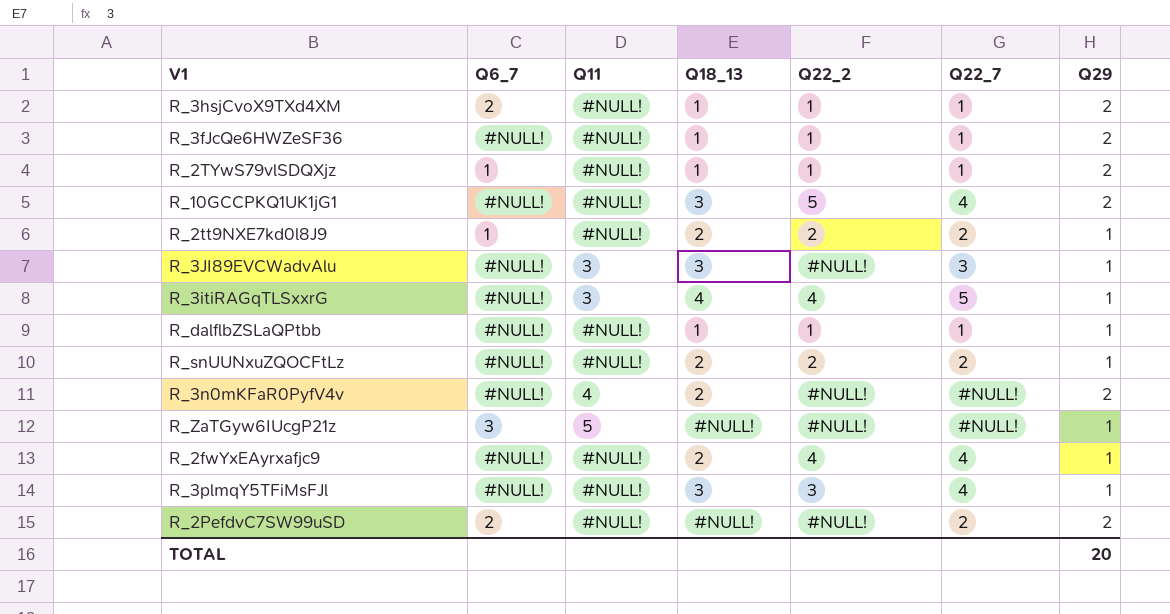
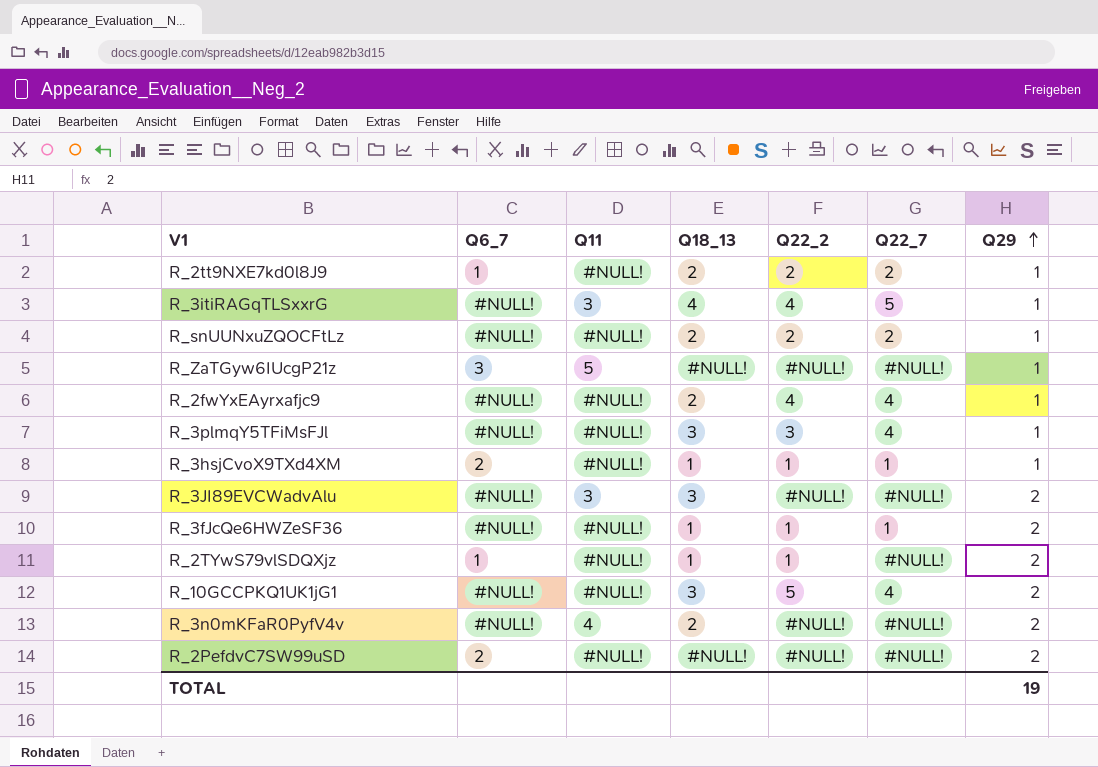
row order: none -> Q29 ascending
row R_dalflbZSLaQPtbb: #NULL! | #NULL! | 1 | 1 | 1 | 1 -> none
R_3hsjCvoX9TXd4XM | Q29: 2 -> 1
R_3JI89EVCWadvAlu | Q22_7: 3 -> #NULL!
R_3JI89EVCWadvAlu | Q29: 1 -> 2
R_2TYwS79vlSDQXjz | Q22_7: 1 -> #NULL!
R_2PefdvC7SW99uSD | Q22_7: 2 -> #NULL!
TOTAL | Q29: 20 -> 19

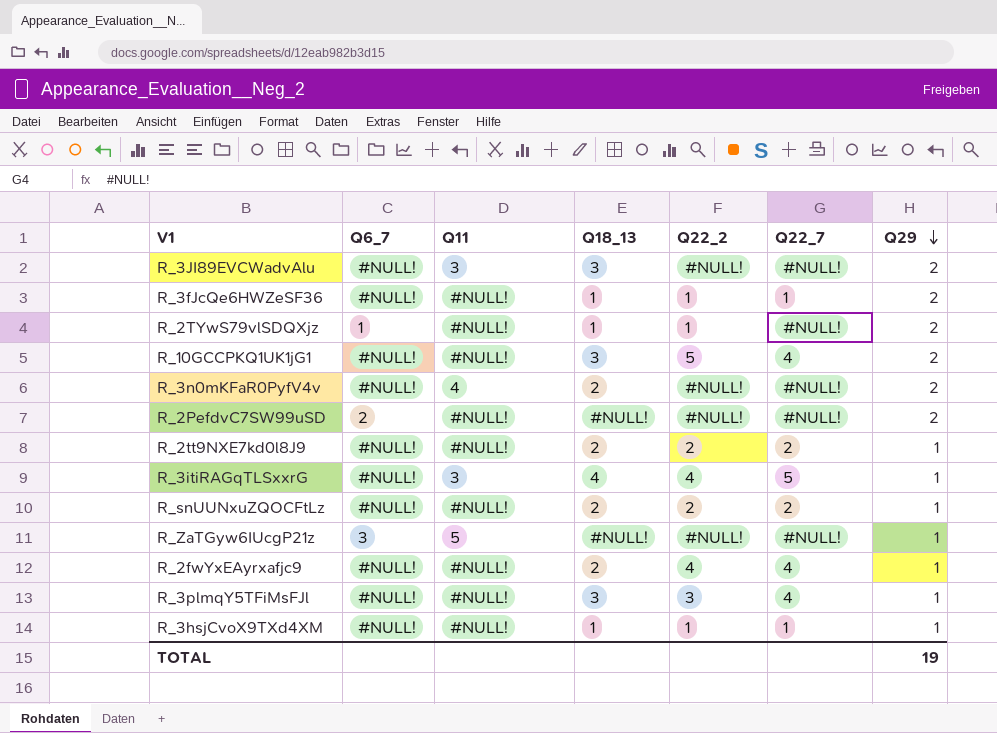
row order: Q29 ascending -> Q29 descending
R_2tt9NXE7kd0l8J9 | Q6_7: 1 -> #NULL!
R_3hsjCvoX9TXd4XM | Q6_7: 2 -> #NULL!

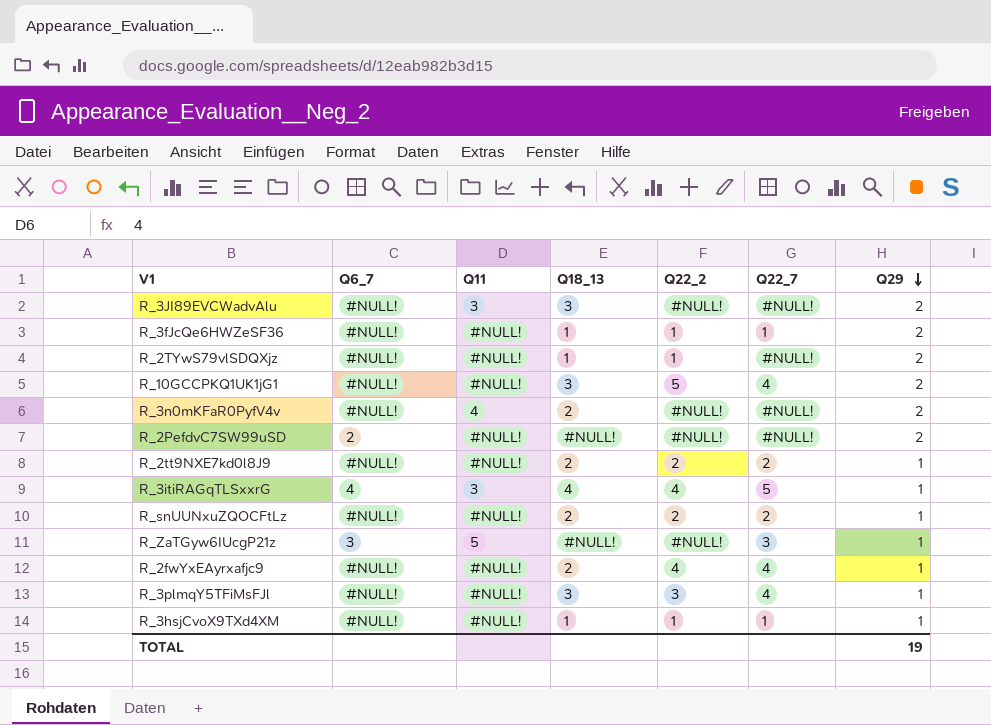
R_2TYwS79vlSDQXjz | Q6_7: 1 -> #NULL!
R_3itiRAGqTLSxxrG | Q6_7: #NULL! -> 4
R_ZaTGyw6IUcgP21z | Q22_7: #NULL! -> 3

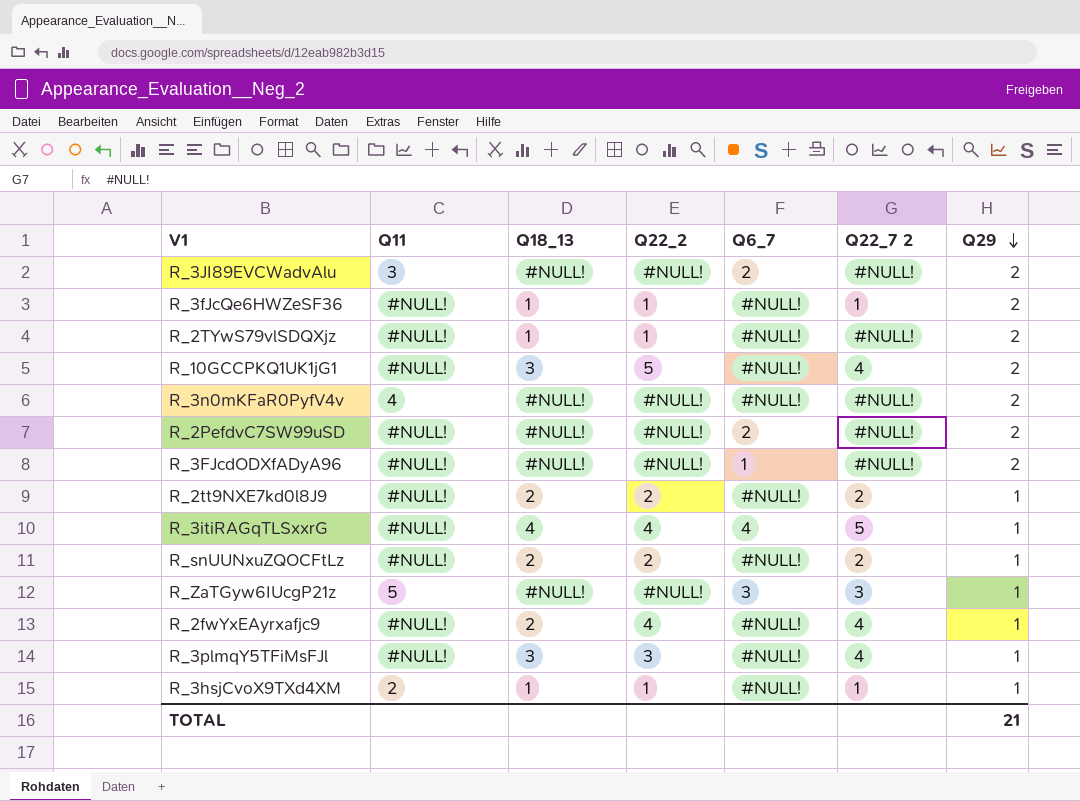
column Q6_7 | position: 2 -> 5
column name: Q22_7 -> Q22_7 2
R_3JI89EVCWadvAlu | Q18_13: 3 -> #NULL!
R_3JI89EVCWadvAlu | Q6_7: #NULL! -> 2
R_3n0mKFaR0PyfV4v | Q18_13: 2 -> #NULL!
row R_3FJcdODXfADyA96: none -> #NULL! | #NULL! | #NULL! | 1 | #NULL! | 2
R_3itiRAGqTLSxxrG | Q11: 3 -> #NULL!
R_3hsjCvoX9TXd4XM | Q11: #NULL! -> 2
TOTAL | Q29: 19 -> 21

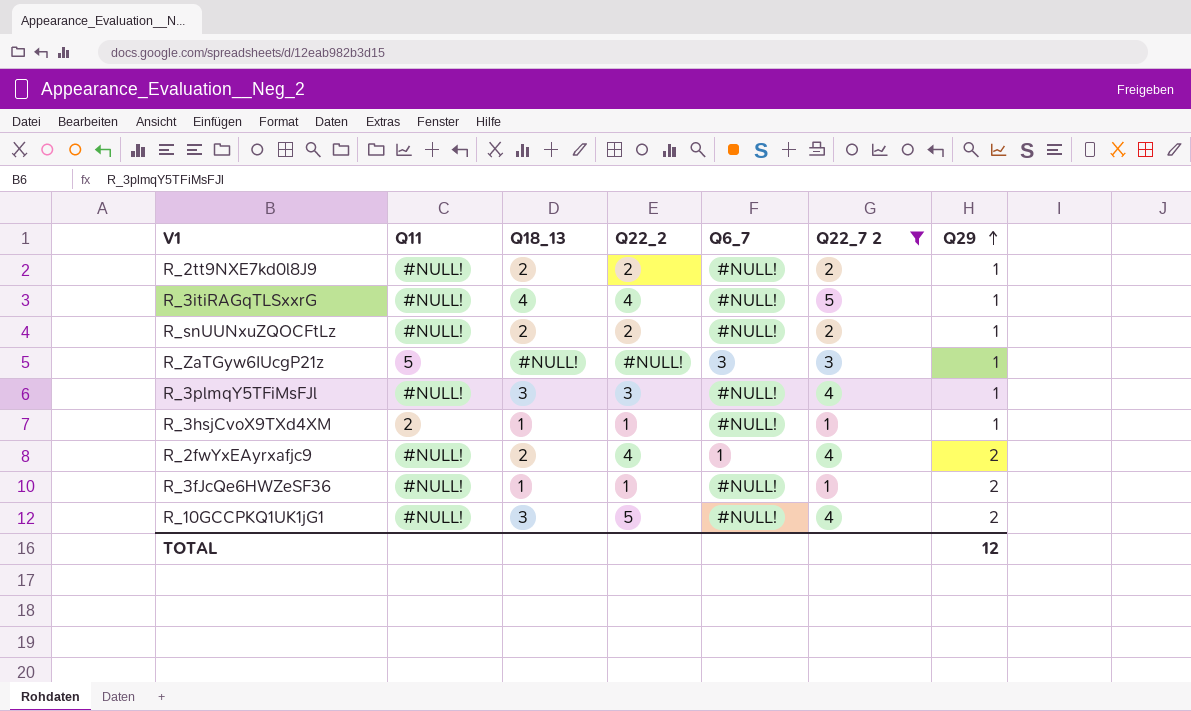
filter: none -> Q22_7 2 != #NULL!
row order: Q29 descending -> Q29 ascending
R_3itiRAGqTLSxxrG | Q6_7: 4 -> #NULL!
R_2fwYxEAyrxafjc9 | Q6_7: #NULL! -> 1
R_2fwYxEAyrxafjc9 | Q29: 1 -> 2
TOTAL | Q29: 21 -> 12

